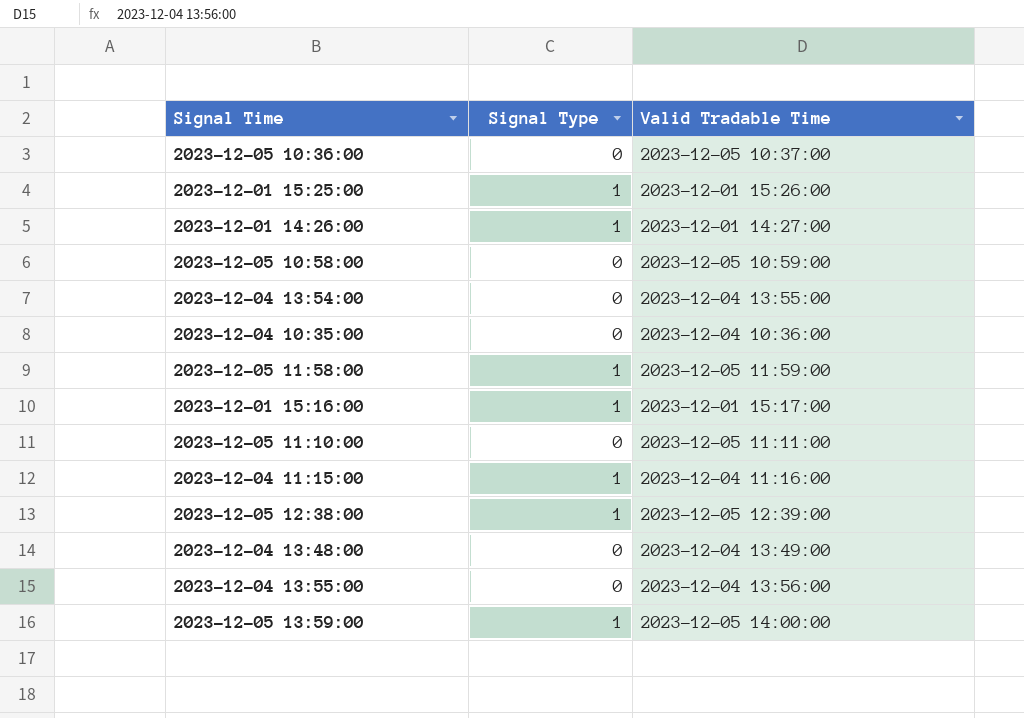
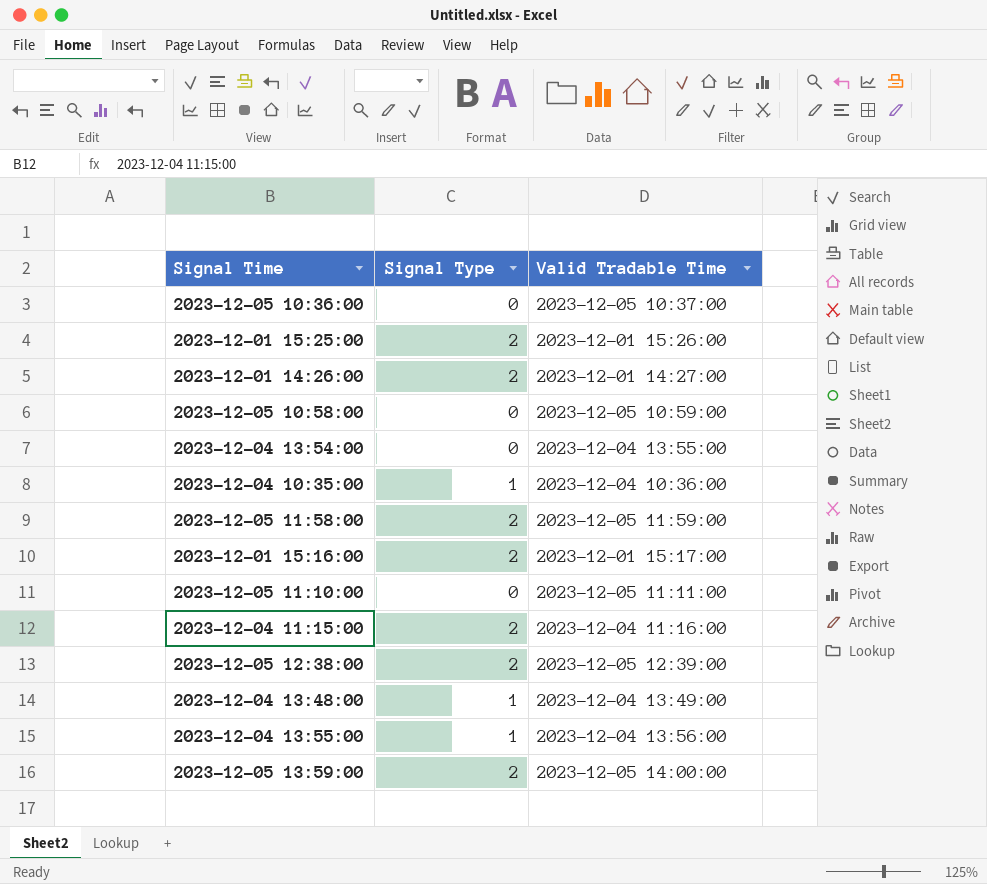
2023-12-01 15:25:00 | Signal Type: 1 -> 2
2023-12-01 14:26:00 | Signal Type: 1 -> 2
2023-12-04 10:35:00 | Signal Type: 0 -> 1
2023-12-05 11:58:00 | Signal Type: 1 -> 2
2023-12-01 15:16:00 | Signal Type: 1 -> 2
2023-12-04 11:15:00 | Signal Type: 1 -> 2
2023-12-05 12:38:00 | Signal Type: 1 -> 2
2023-12-04 13:48:00 | Signal Type: 0 -> 1
2023-12-04 13:55:00 | Signal Type: 0 -> 1
2023-12-05 13:59:00 | Signal Type: 1 -> 2

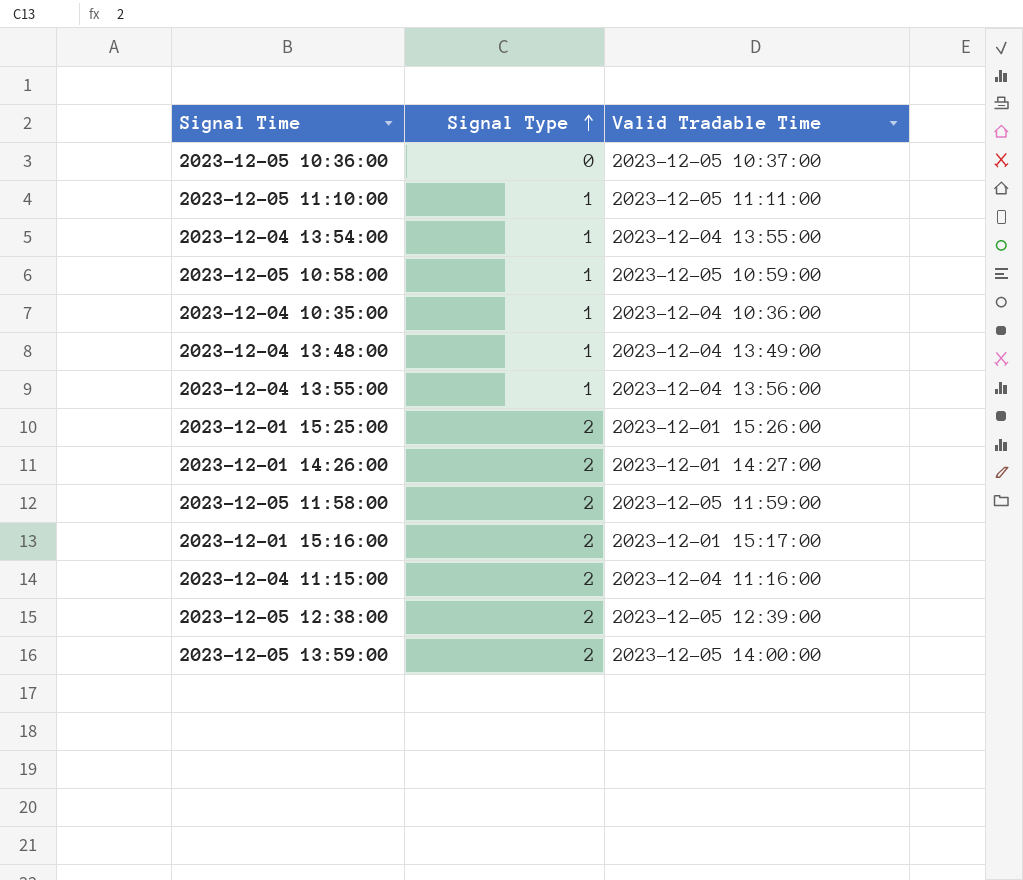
row order: none -> Signal Type ascending
2023-12-05 11:10:00 | Signal Type: 0 -> 1
2023-12-04 13:54:00 | Signal Type: 0 -> 1
2023-12-05 10:58:00 | Signal Type: 0 -> 1

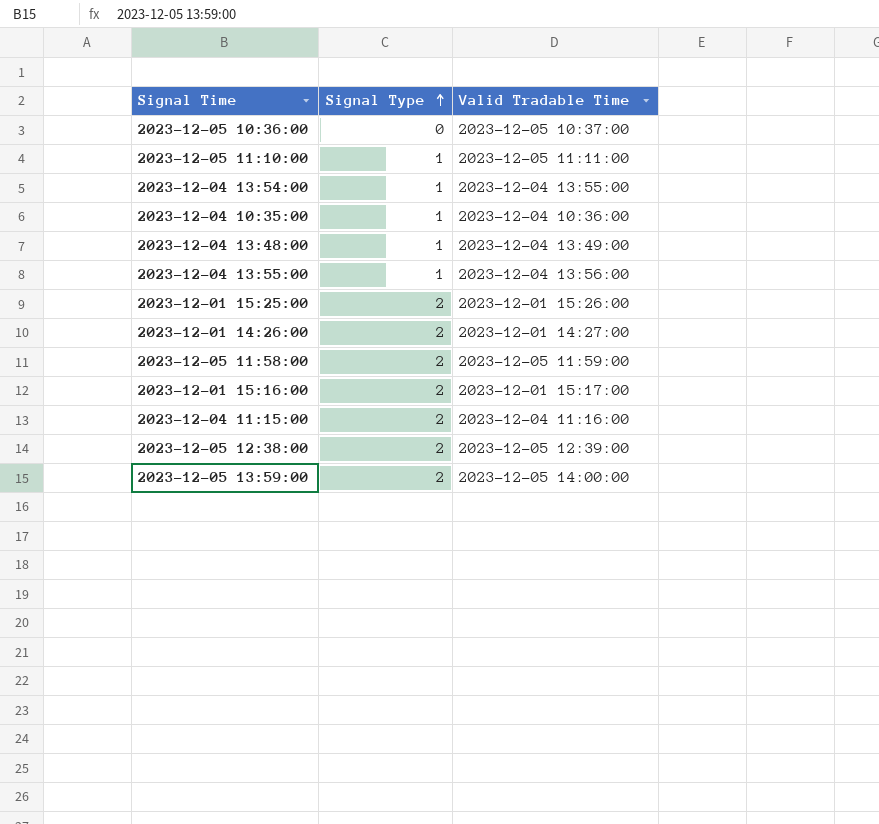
row 2023-12-05 10:58:00: 1 | 2023-12-05 10:59:00 -> none

